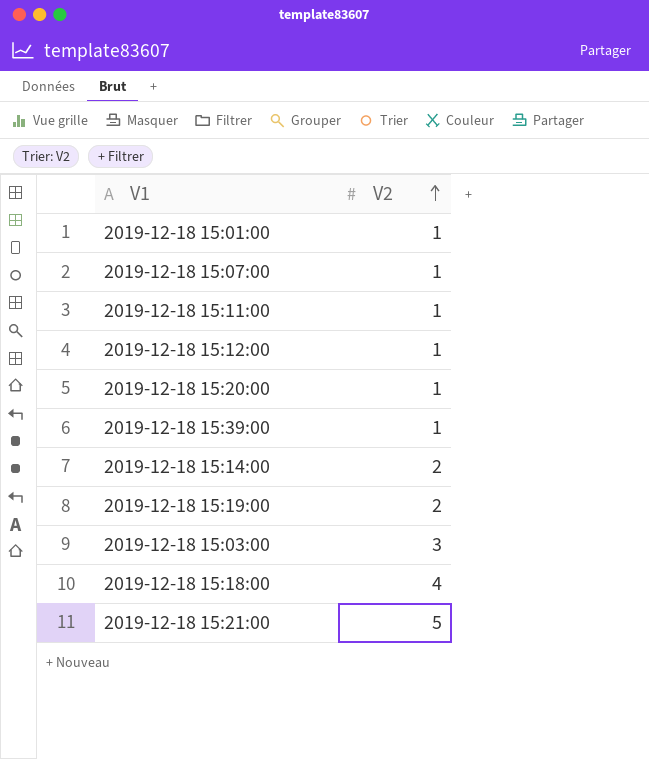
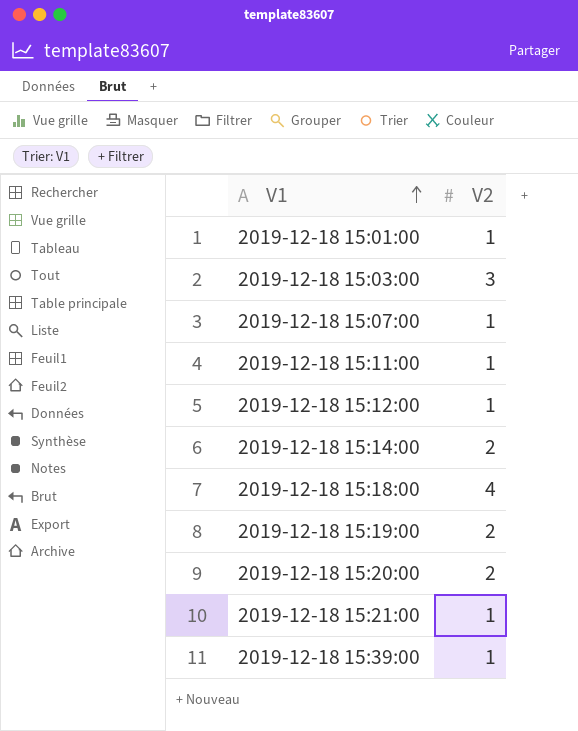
row order: V2 ascending -> V1 ascending
2019-12-18 15:20:00 | V2: 1 -> 2
2019-12-18 15:21:00 | V2: 5 -> 1

